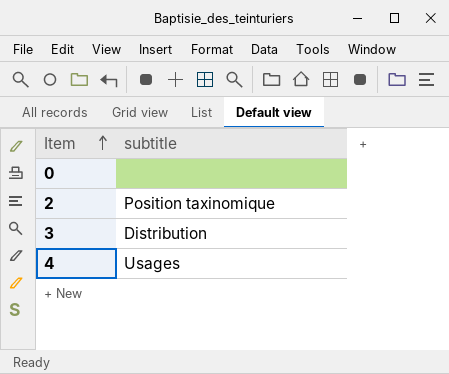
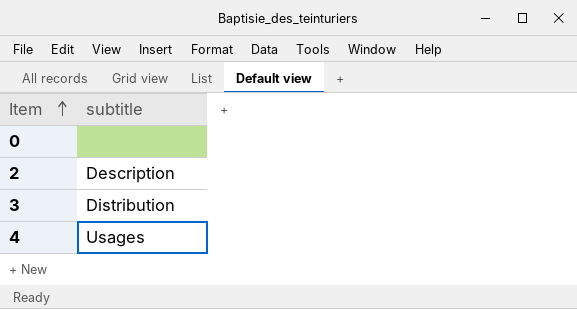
2 | subtitle: Position taxinomique -> Description

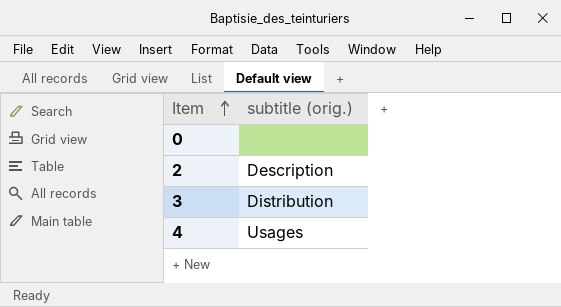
column name: subtitle -> subtitle (orig.)

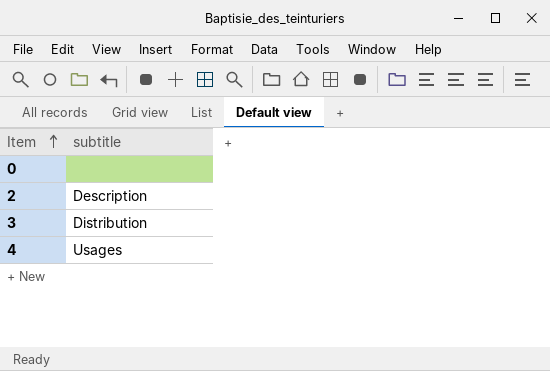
column name: subtitle (orig.) -> subtitle

